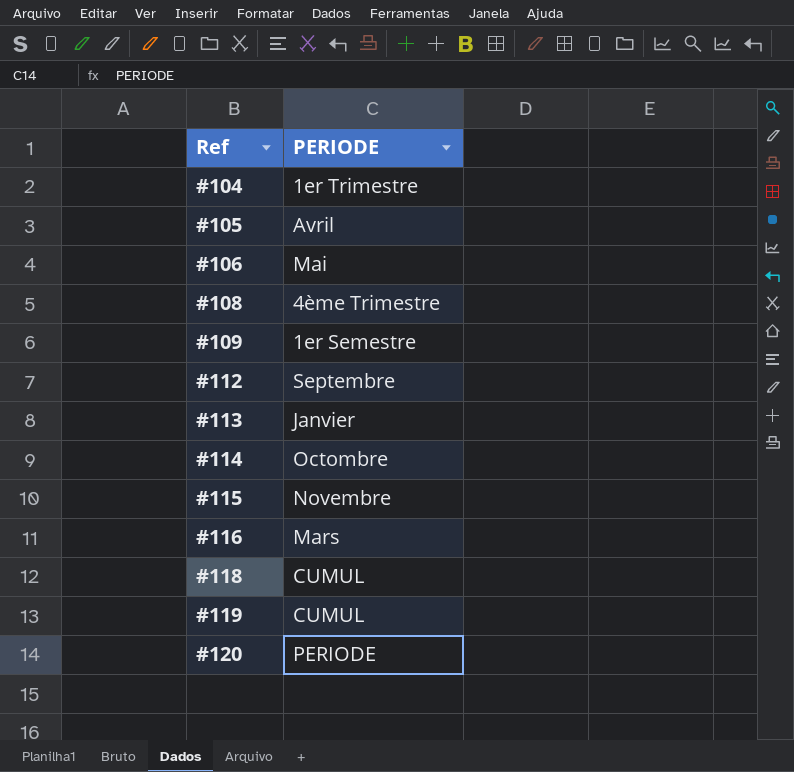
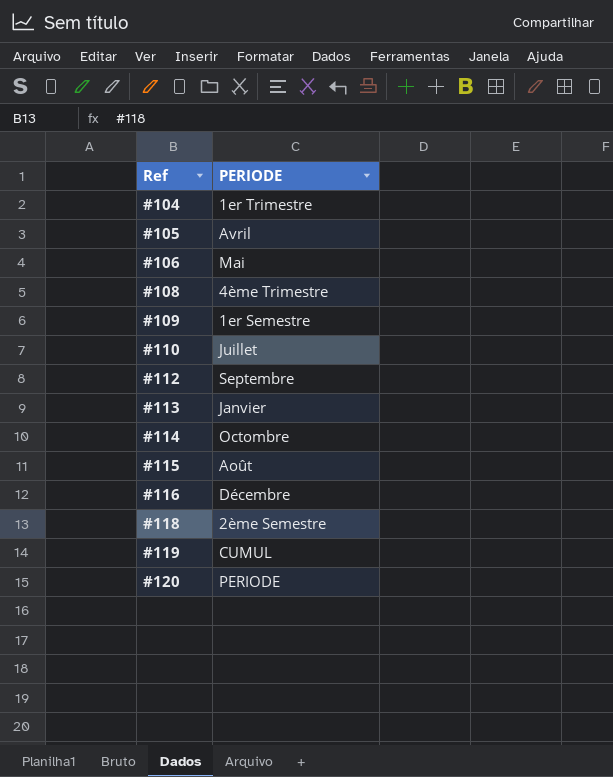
row #110: none -> Juillet
#115 | PERIODE: Novembre -> Août
#116 | PERIODE: Mars -> Décembre
#118 | PERIODE: CUMUL -> 2ème Semestre

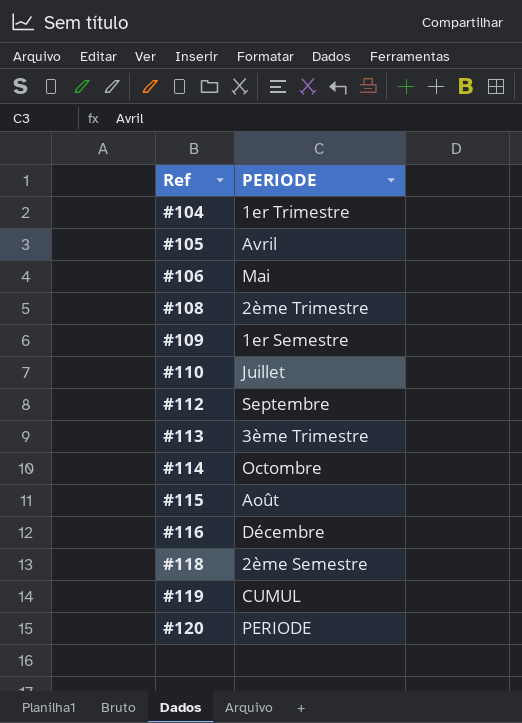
#108 | PERIODE: 4ème Trimestre -> 2ème Trimestre
#113 | PERIODE: Janvier -> 3ème Trimestre

